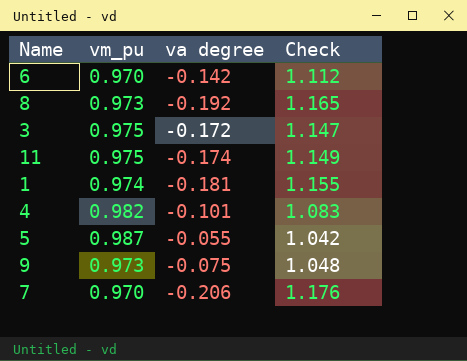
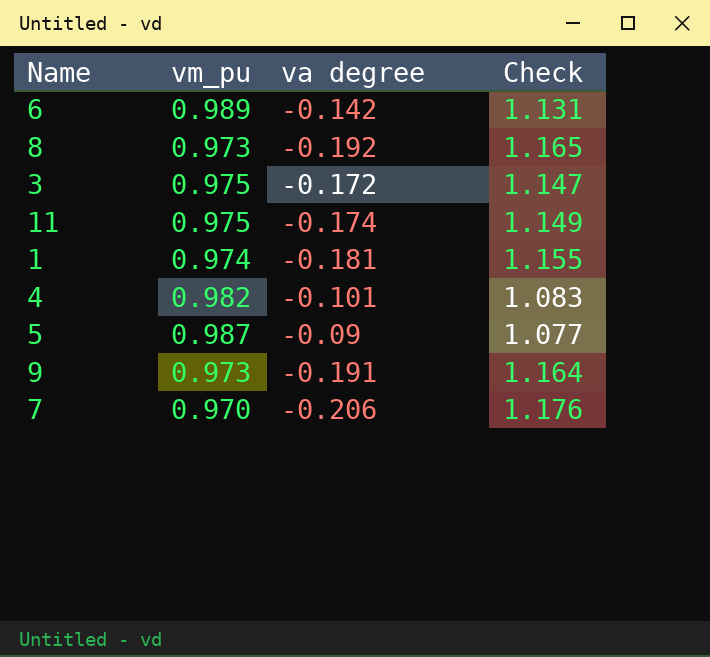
6 | vm_pu: 0.970 -> 0.989
6 | Check: 1.112 -> 1.131
5 | va degree: -0.055 -> -0.09
5 | Check: 1.042 -> 1.077
9 | va degree: -0.075 -> -0.191
9 | Check: 1.048 -> 1.164

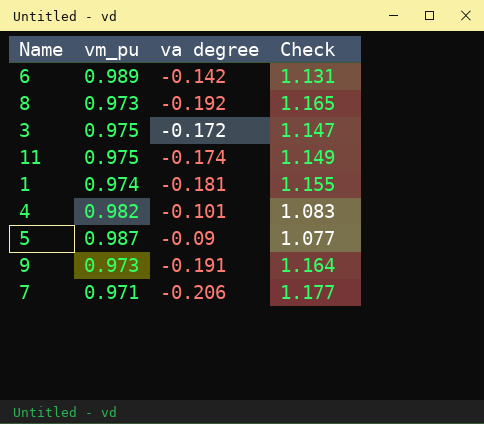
7 | vm_pu: 0.970 -> 0.971
7 | Check: 1.176 -> 1.177

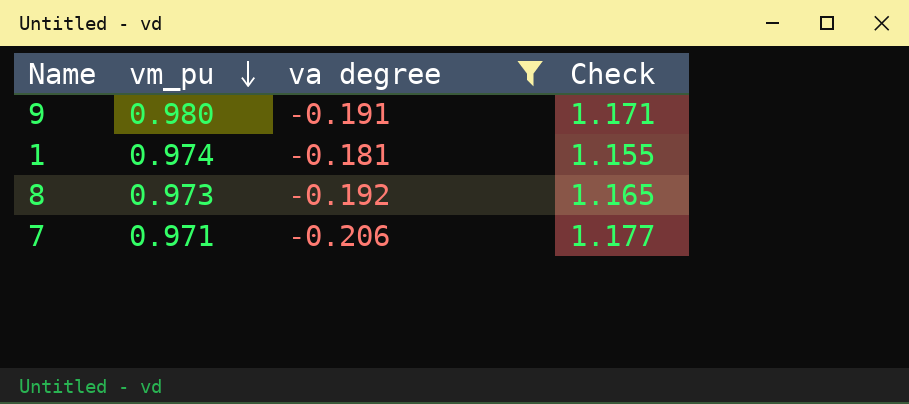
filter: none -> va degree <= -0.181
row order: none -> vm_pu descending
9 | vm_pu: 0.973 -> 0.980
9 | Check: 1.164 -> 1.171

